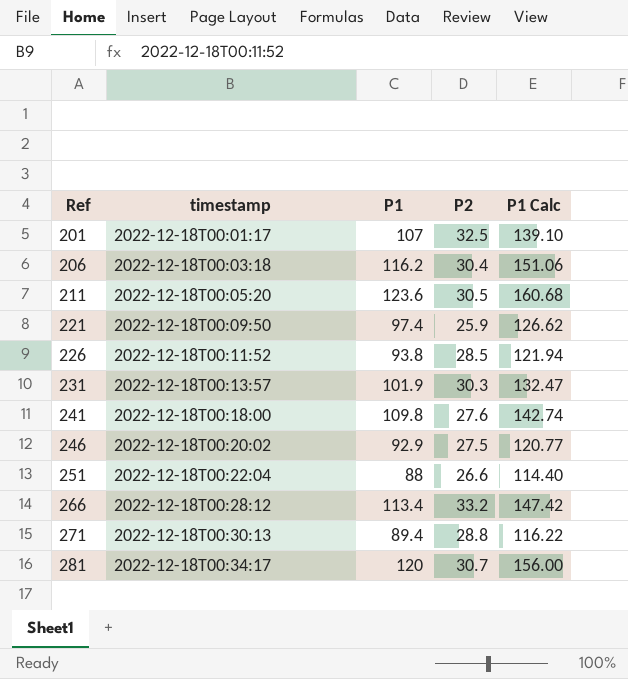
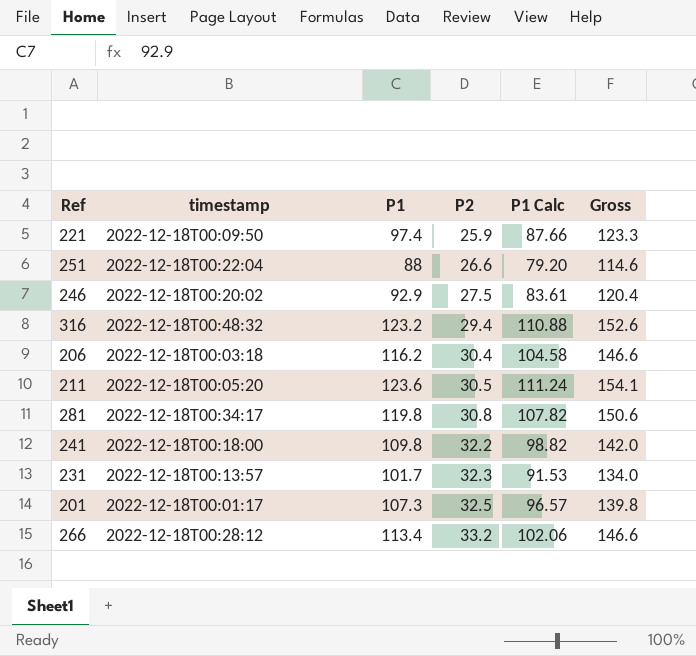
row order: Ref ascending -> P2 ascending
column P1 Calc | formula: [P1] * 1.3 -> [P1] * 0.9
column Gross | formula: none -> [P1] + [P2]
row 226: 2022-12-18T00:11:52 | 93.8 | 28.5 | 121.94 -> none
row 271: 2022-12-18T00:30:13 | 89.4 | 28.8 | 116.22 -> none
row 316: none -> 2022-12-18T00:48:32 | 123.2 | 29.4 | 110.88 | 152.6
281 | P1: 120 -> 119.8
281 | P2: 30.7 -> 30.8
241 | P2: 27.6 -> 32.2
231 | P1: 101.9 -> 101.7
231 | P2: 30.3 -> 32.3
201 | P1: 107 -> 107.3

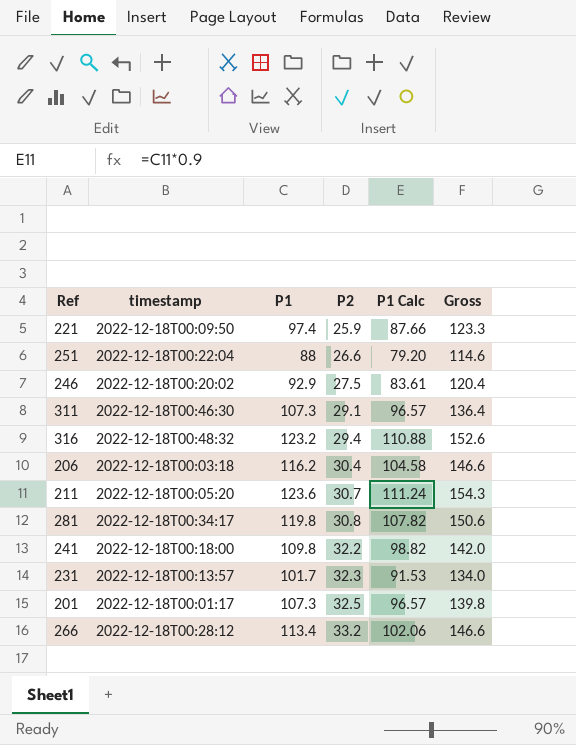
row 311: none -> 2022-12-18T00:46:30 | 107.3 | 29.1 | 96.57 | 136.4
211 | P2: 30.5 -> 30.7
211 | Gross: 154.1 -> 154.3

